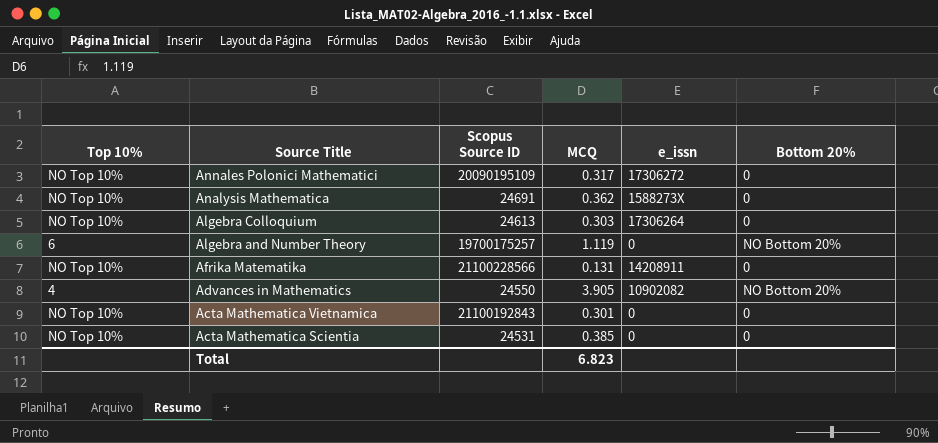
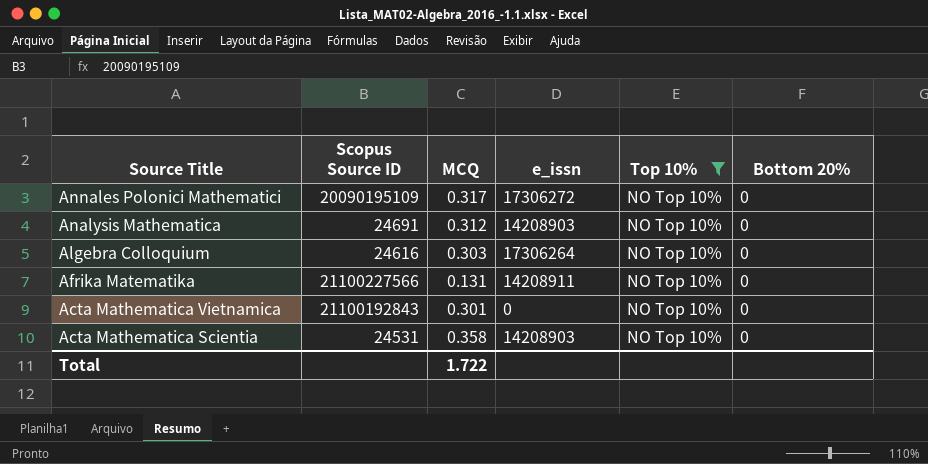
filter: none -> Top 10% = NO Top 10%
column Top 10% | position: 1 -> 5
Analysis Mathematica | MCQ: 0.362 -> 0.312
Analysis Mathematica | e_issn: 1588273X -> 14208903
Algebra Colloquium | Scopus Source ID: 24613 -> 24616
Afrika Matematika | Scopus Source ID: 21100228566 -> 21100227566
Acta Mathematica Scientia | MCQ: 0.385 -> 0.358
Acta Mathematica Scientia | e_issn: 0 -> 14208903
Total | MCQ: 6.823 -> 1.722

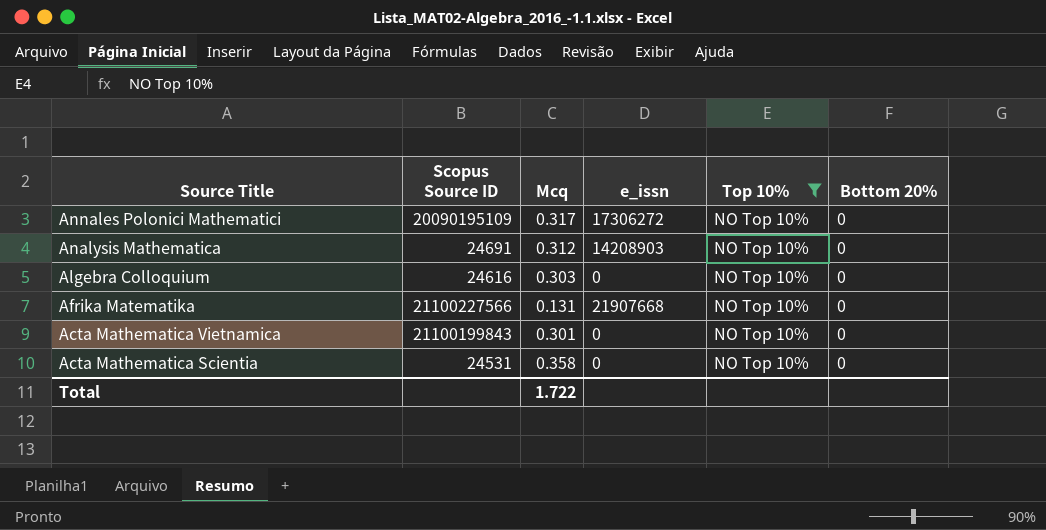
column name: MCQ -> Mcq
Algebra Colloquium | e_issn: 17306264 -> 0
Afrika Matematika | e_issn: 14208911 -> 21907668
Acta Mathematica Vietnamica | Scopus Source ID: 21100192843 -> 21100199843
Acta Mathematica Scientia | e_issn: 14208903 -> 0

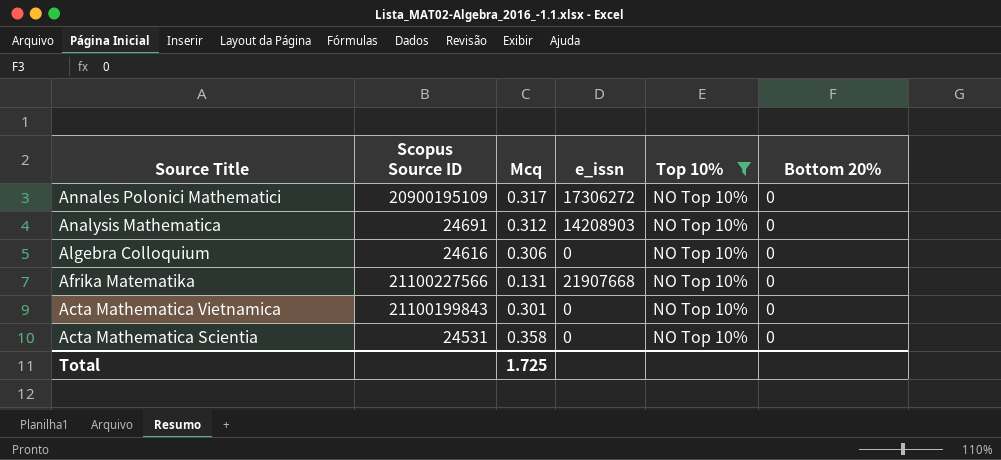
Annales Polonici Mathematici | Scopus Source ID: 20090195109 -> 20900195109
Algebra Colloquium | Mcq: 0.303 -> 0.306
Total | Mcq: 1.722 -> 1.725

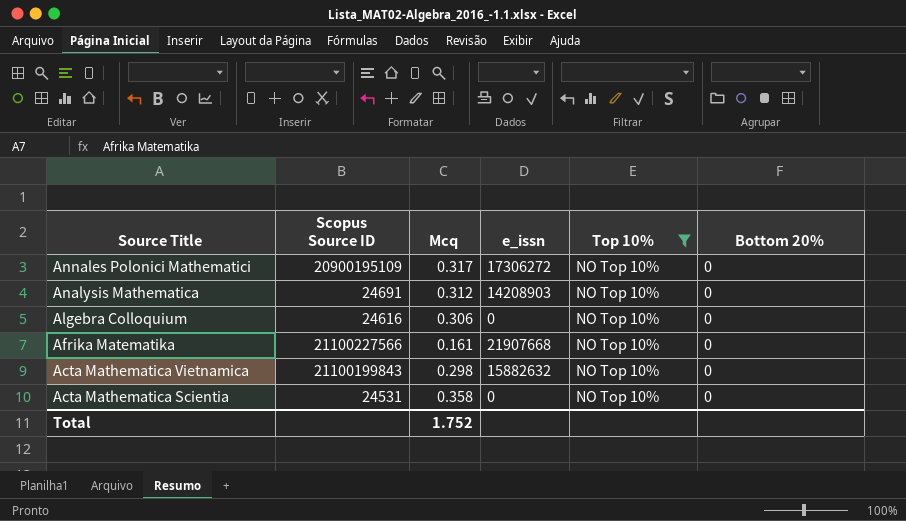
Afrika Matematika | Mcq: 0.131 -> 0.161
Acta Mathematica Vietnamica | Mcq: 0.301 -> 0.298
Acta Mathematica Vietnamica | e_issn: 0 -> 15882632
Total | Mcq: 1.725 -> 1.752

